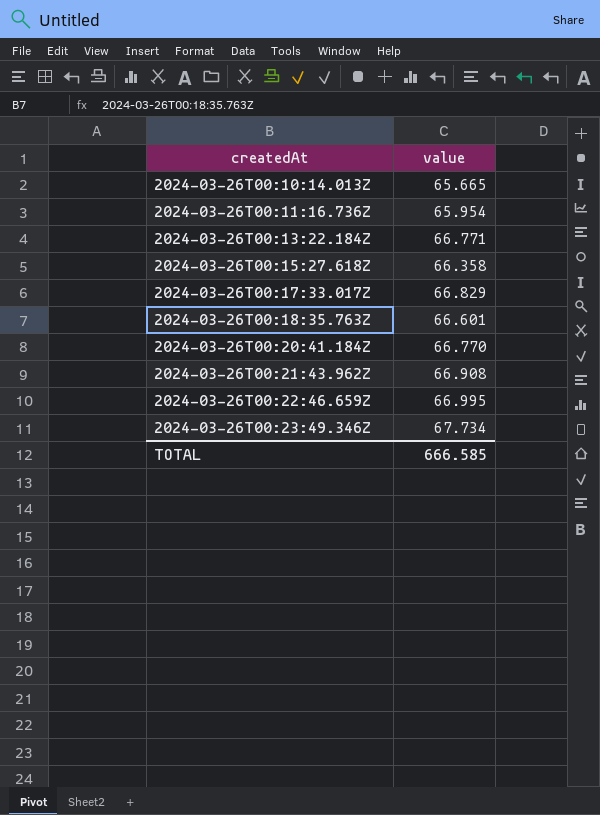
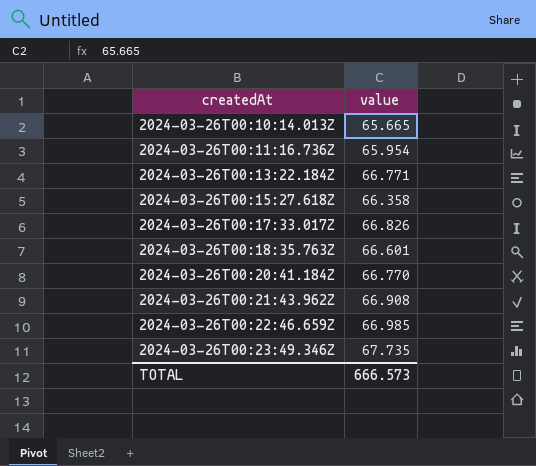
2024-03-26T00:17:33.017Z | value: 66.829 -> 66.826
2024-03-26T00:22:46.659Z | value: 66.995 -> 66.985
2024-03-26T00:23:49.346Z | value: 67.734 -> 67.735
TOTAL | value: 666.585 -> 666.573

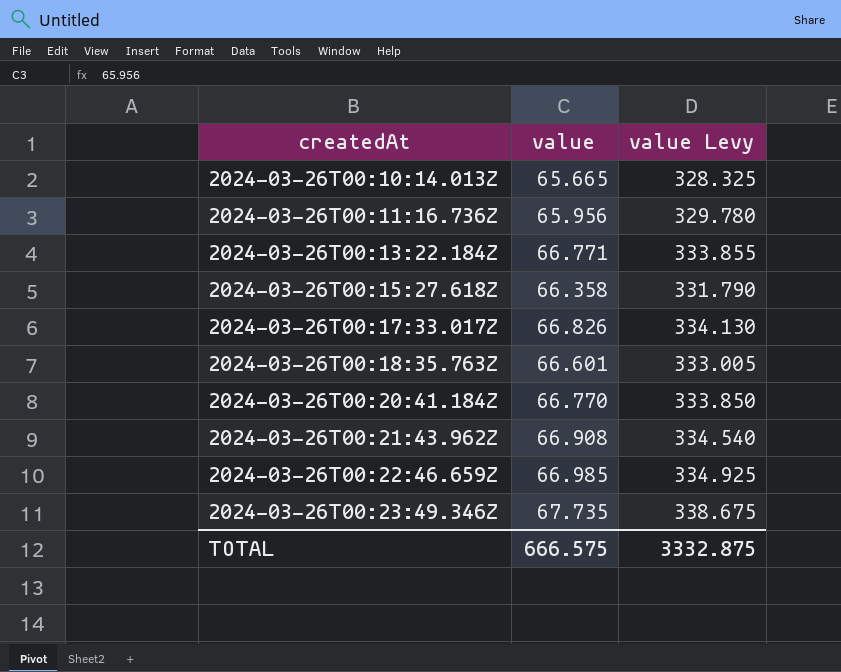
column value Levy | formula: none -> [value] * 5
2024-03-26T00:11:16.736Z | value: 65.954 -> 65.956
TOTAL | value: 666.573 -> 666.575

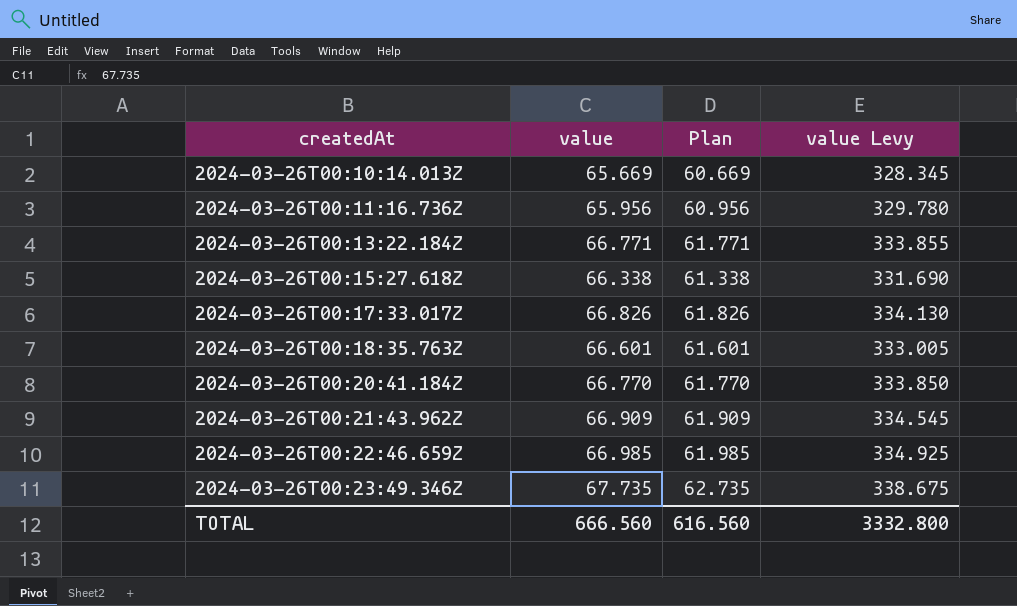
column Plan | formula: none -> [value] - 5
2024-03-26T00:10:14.013Z | value: 65.665 -> 65.669
2024-03-26T00:10:14.013Z | value Levy: 328.325 -> 328.345
2024-03-26T00:15:27.618Z | value: 66.358 -> 66.338
2024-03-26T00:15:27.618Z | value Levy: 331.790 -> 331.690
2024-03-26T00:21:43.962Z | value: 66.908 -> 66.909
2024-03-26T00:21:43.962Z | value Levy: 334.540 -> 334.545
TOTAL | value: 666.575 -> 666.560
TOTAL | value Levy: 3332.875 -> 3332.800

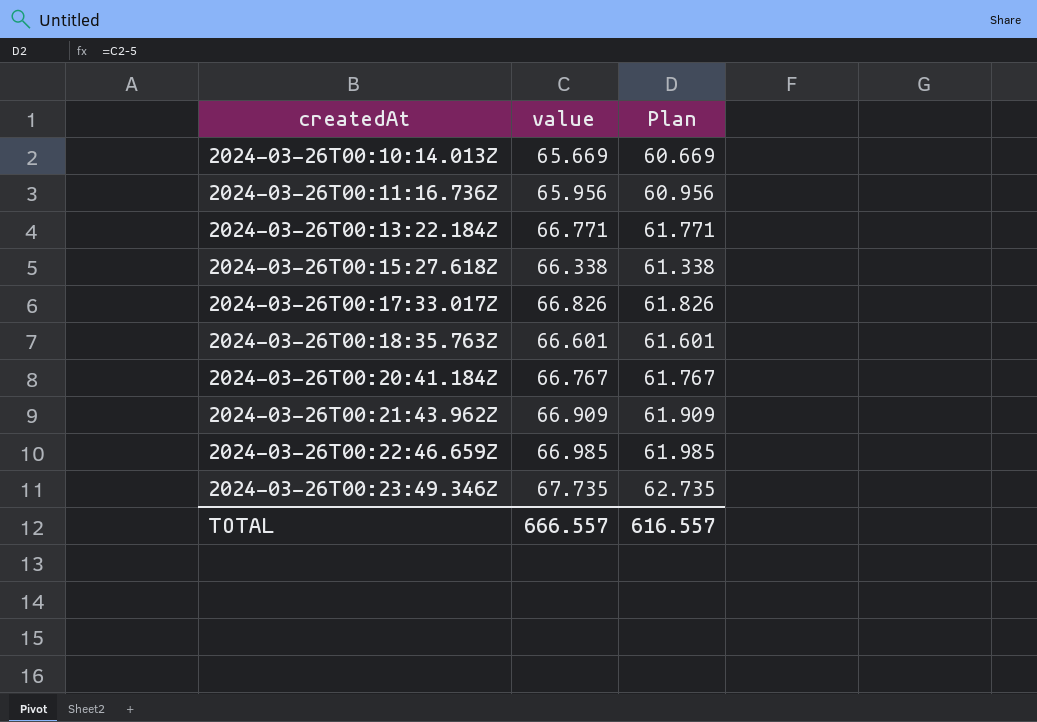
column value Levy | formula: [value] * 5 -> none
2024-03-26T00:20:41.184Z | value: 66.770 -> 66.767
2024-03-26T00:20:41.184Z | Plan: 61.770 -> 61.767
TOTAL | value: 666.560 -> 666.557
TOTAL | Plan: 616.560 -> 616.557

